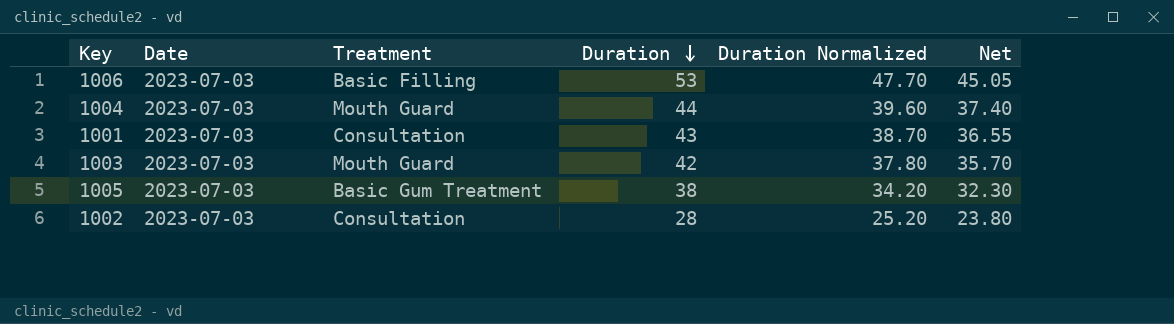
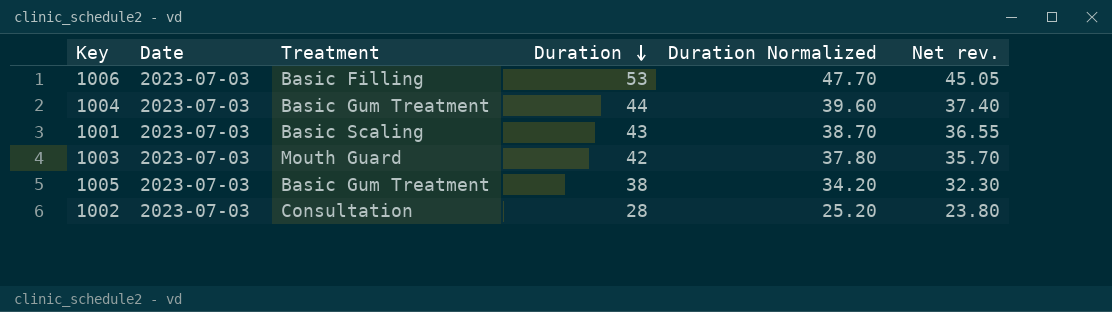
column name: Net -> Net rev.
1004 | Treatment: Mouth Guard -> Basic Gum Treatment
1001 | Treatment: Consultation -> Basic Scaling

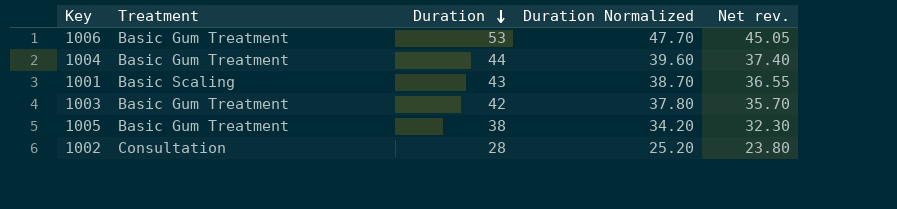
column Date | position: 2 -> none
1006 | Treatment: Basic Filling -> Basic Gum Treatment
1003 | Treatment: Mouth Guard -> Basic Gum Treatment

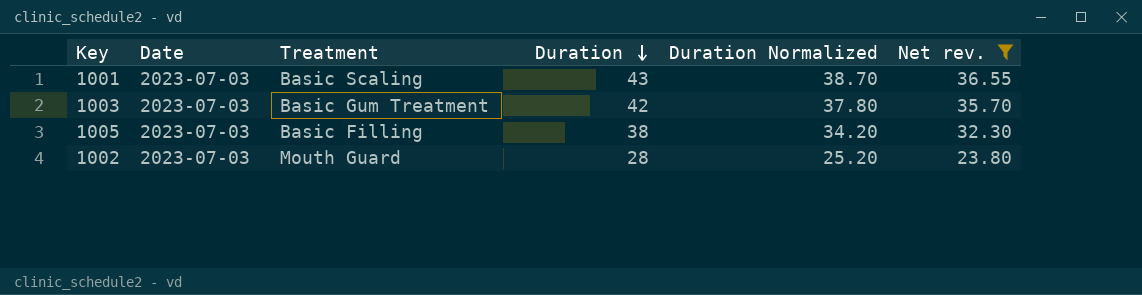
filter: none -> Net rev. <= 36.55
column Date | position: none -> 2
1005 | Treatment: Basic Gum Treatment -> Basic Filling
1002 | Treatment: Consultation -> Mouth Guard

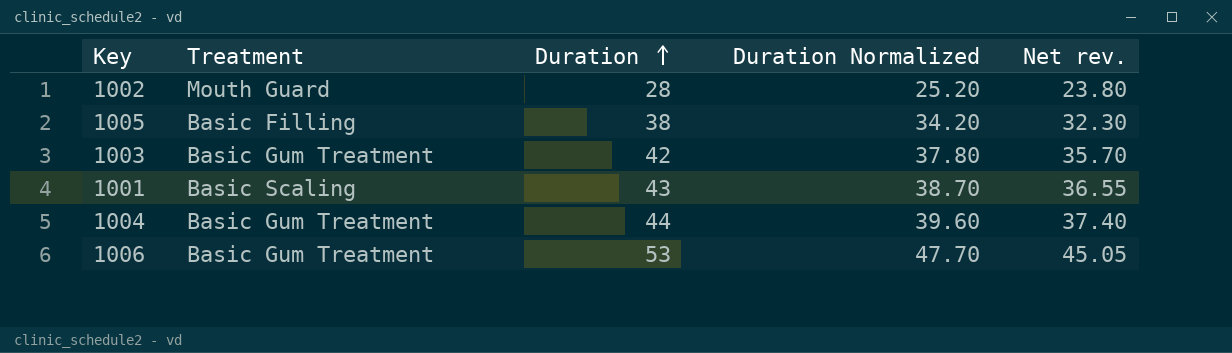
filter: Net rev. <= 36.55 -> none
row order: Duration descending -> Duration ascending
column Date | position: 2 -> none

